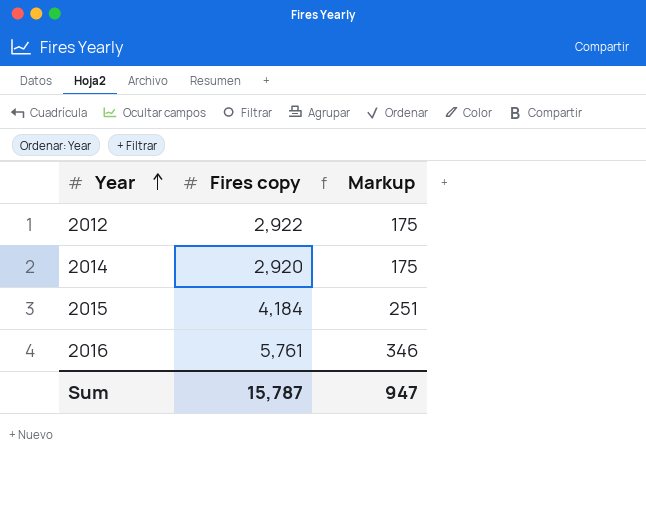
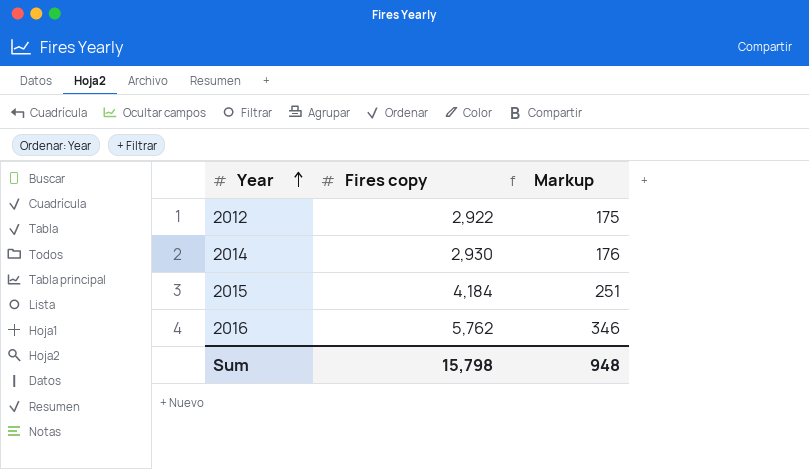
2014 | Fires copy: 2,920 -> 2,930
2014 | Markup: 175 -> 176
2016 | Fires copy: 5,761 -> 5,762
Sum | Fires copy: 15,787 -> 15,798
Sum | Markup: 947 -> 948

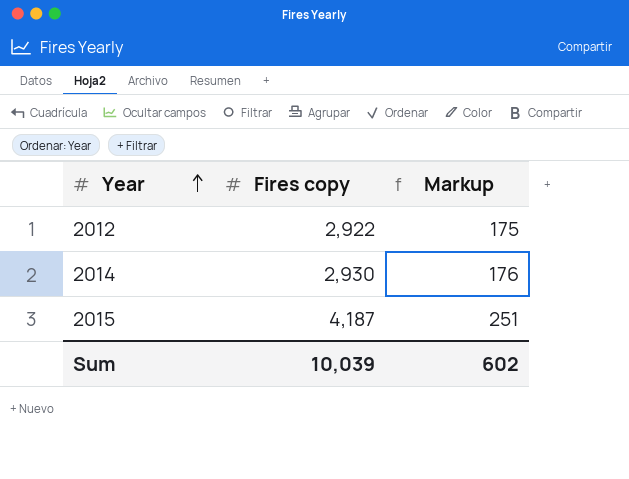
row 2016: 5,762 | 346 -> none
2015 | Fires copy: 4,184 -> 4,187
Sum | Fires copy: 15,798 -> 10,039
Sum | Markup: 948 -> 602

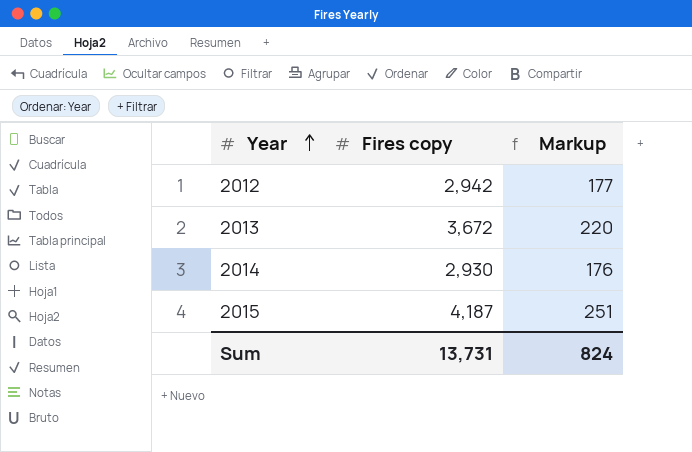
2012 | Fires copy: 2,922 -> 2,942
2012 | Markup: 175 -> 177
row 2013: none -> 3,672 | 220
Sum | Fires copy: 10,039 -> 13,731
Sum | Markup: 602 -> 824

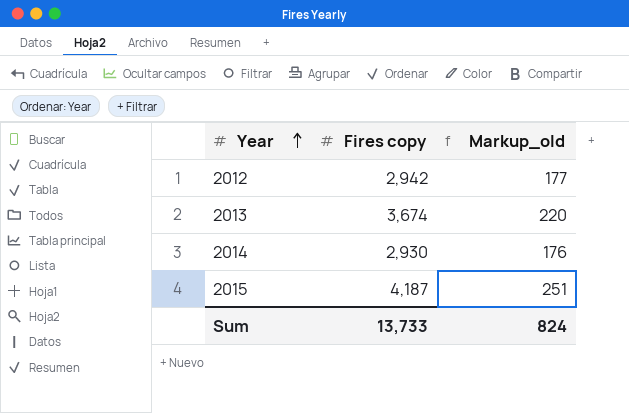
column name: Markup -> Markup_old
2013 | Fires copy: 3,672 -> 3,674
Sum | Fires copy: 13,731 -> 13,733

